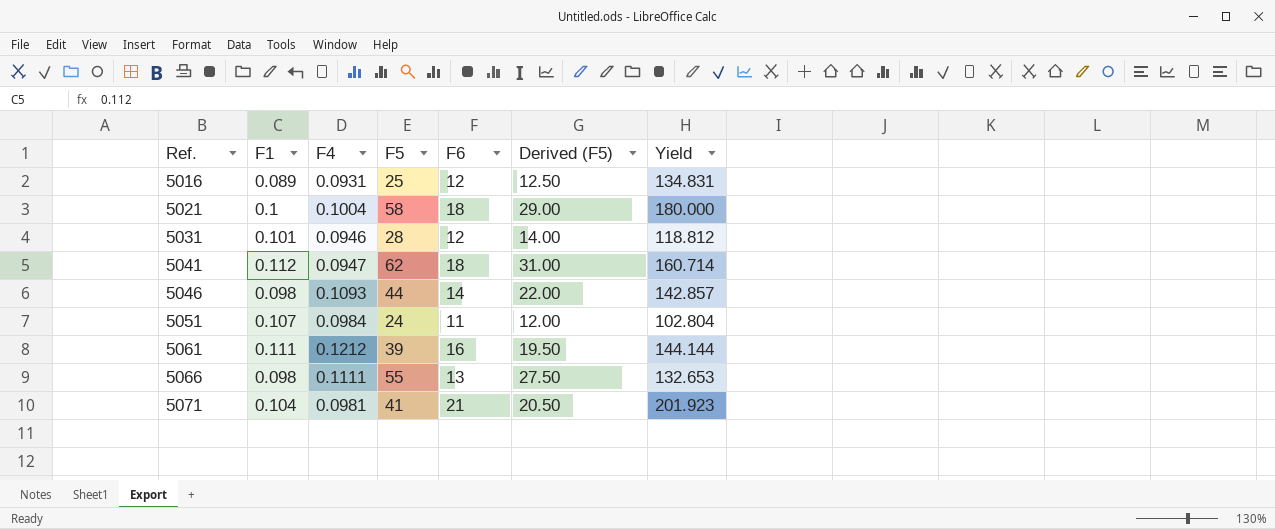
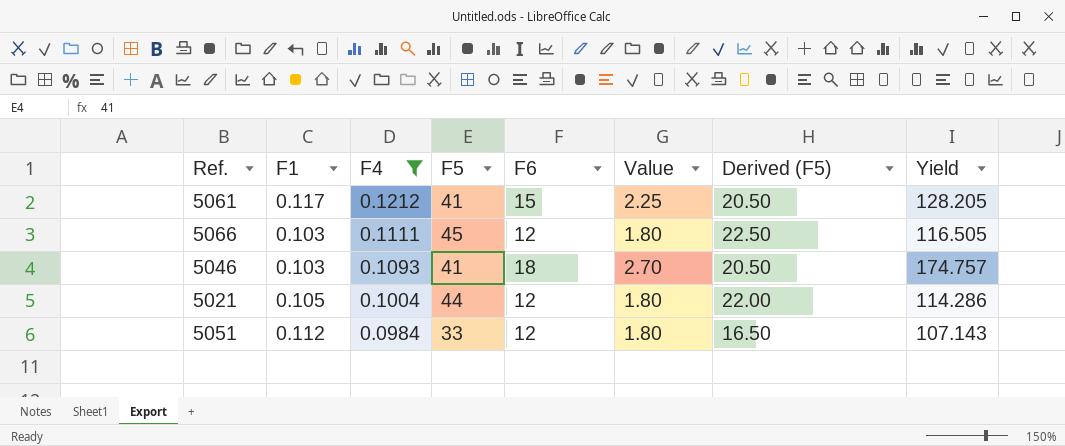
filter: none -> F4 >= 0.0984
row order: Ref. ascending -> F4 descending
column Value | formula: none -> [F6] * 0.15
5061 | F1: 0.111 -> 0.117
5061 | F5: 39 -> 41
5061 | F6: 16 -> 15
5061 | Derived (F5): 19.50 -> 20.50
5061 | Yield: 144.144 -> 128.205
5066 | F1: 0.098 -> 0.103
5066 | F5: 55 -> 45
5066 | F6: 13 -> 12
5066 | Derived (F5): 27.50 -> 22.50
5066 | Yield: 132.653 -> 116.505
5046 | F1: 0.098 -> 0.103
5046 | F5: 44 -> 41
5046 | F6: 14 -> 18
5046 | Derived (F5): 22.00 -> 20.50
5046 | Yield: 142.857 -> 174.757
5021 | F1: 0.1 -> 0.105
5021 | F5: 58 -> 44
5021 | F6: 18 -> 12
5021 | Derived (F5): 29.00 -> 22.00
5021 | Yield: 180.000 -> 114.286
5051 | F1: 0.107 -> 0.112
5051 | F5: 24 -> 33
5051 | F6: 11 -> 12
5051 | Derived (F5): 12.00 -> 16.50
5051 | Yield: 102.804 -> 107.143

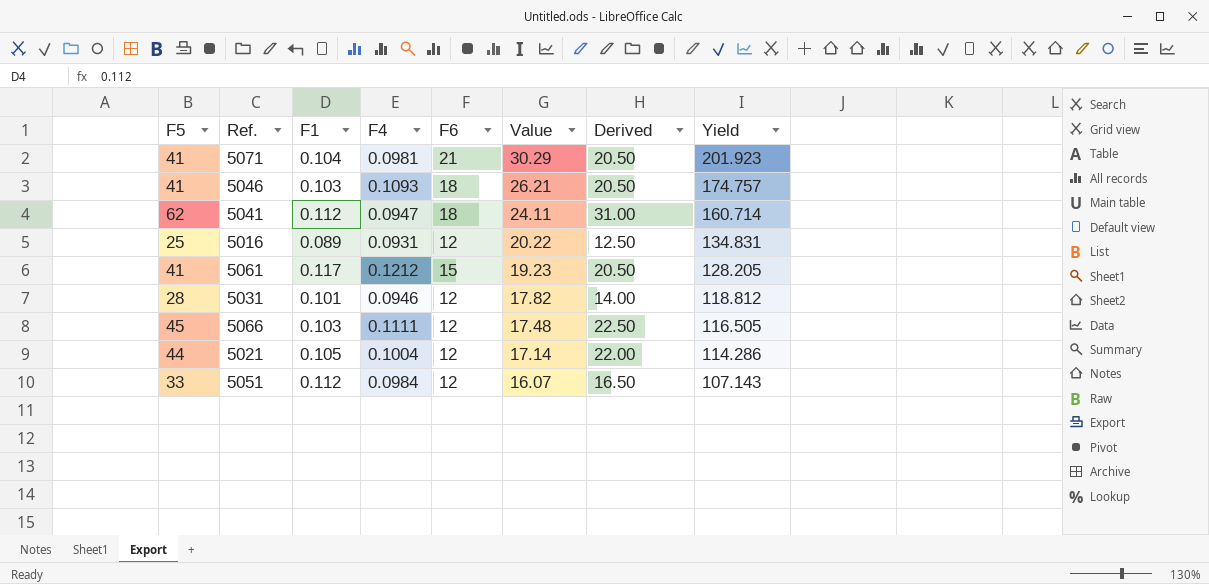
filter: F4 >= 0.0984 -> none
row order: F4 descending -> Value descending
column F5 | position: 4 -> 1
column Value | formula: [F6] * 0.15 -> [Yield] * 0.15
column name: Derived (F5) -> Derived

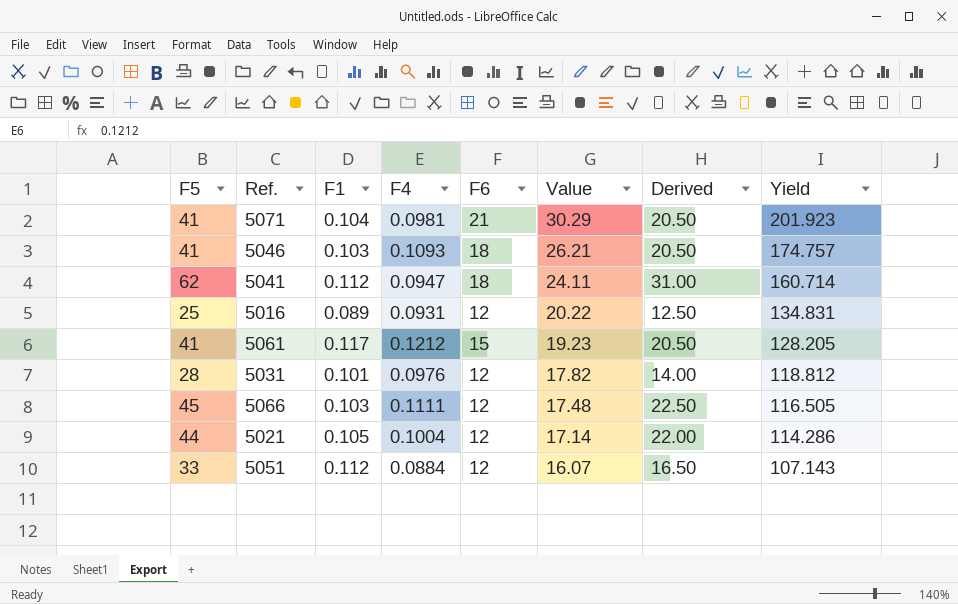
5031 | F4: 0.0946 -> 0.0976
5051 | F4: 0.0984 -> 0.0884

